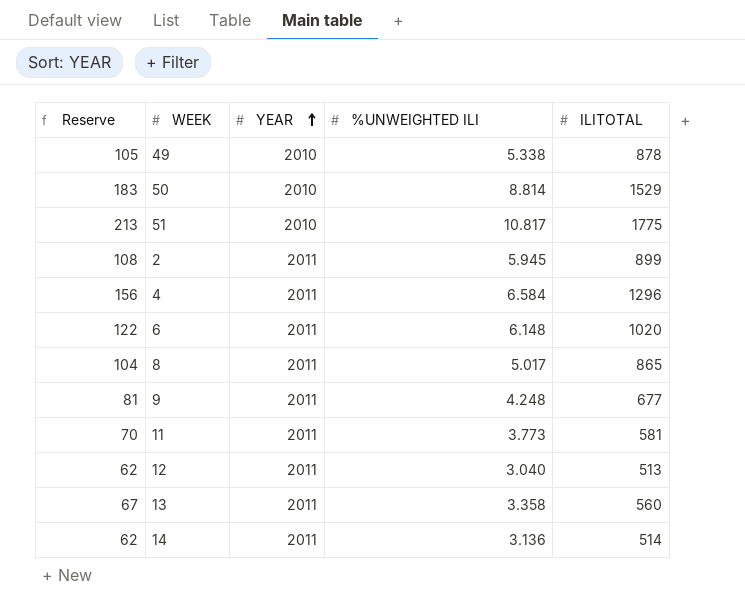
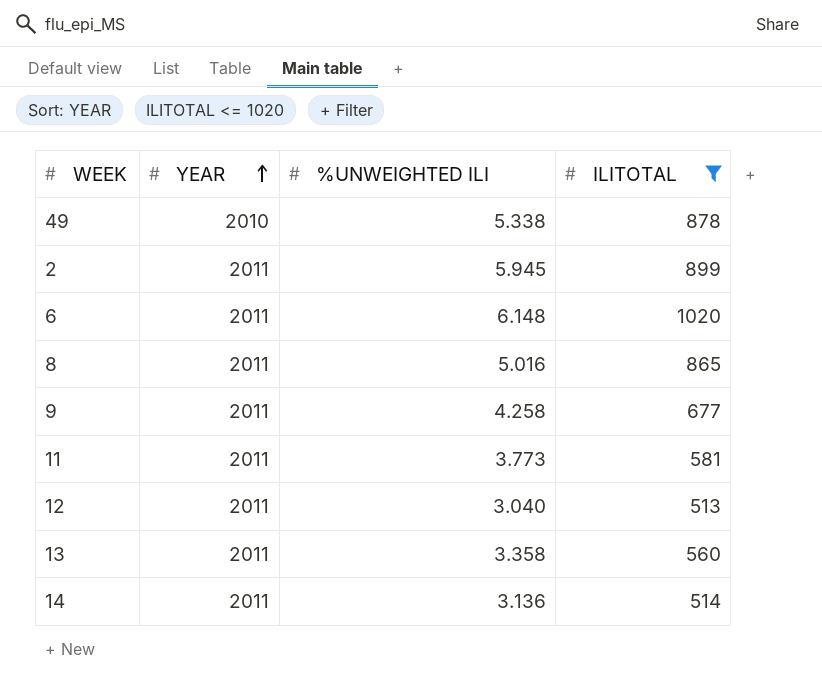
filter: none -> ILITOTAL <= 1020
column Reserve | formula: [ILITOTAL] * 0.12 -> none
8 | %UNWEIGHTED ILI: 5.017 -> 5.016
9 | %UNWEIGHTED ILI: 4.248 -> 4.258

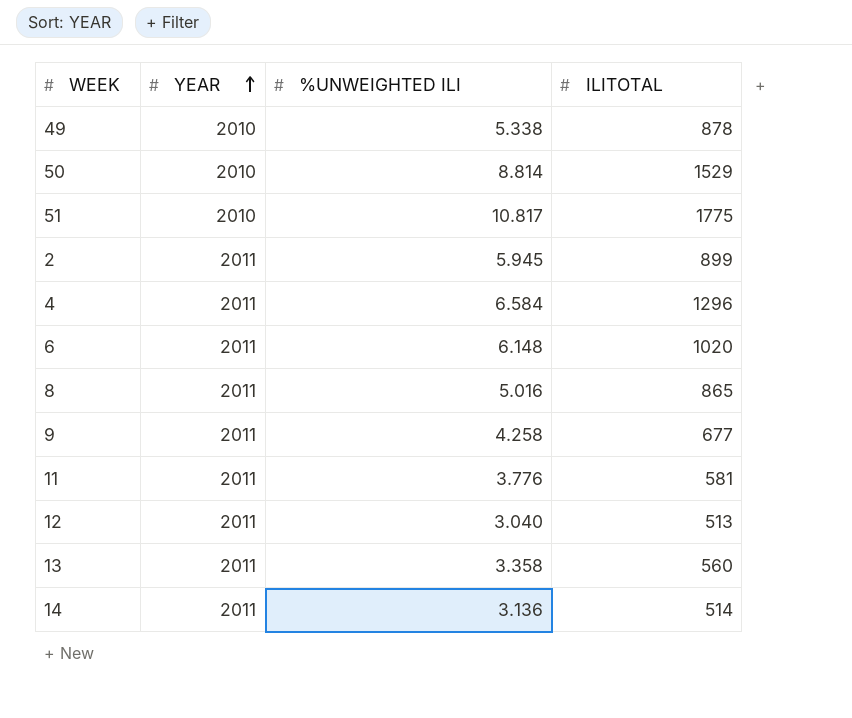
filter: ILITOTAL <= 1020 -> none
11 | %UNWEIGHTED ILI: 3.773 -> 3.776

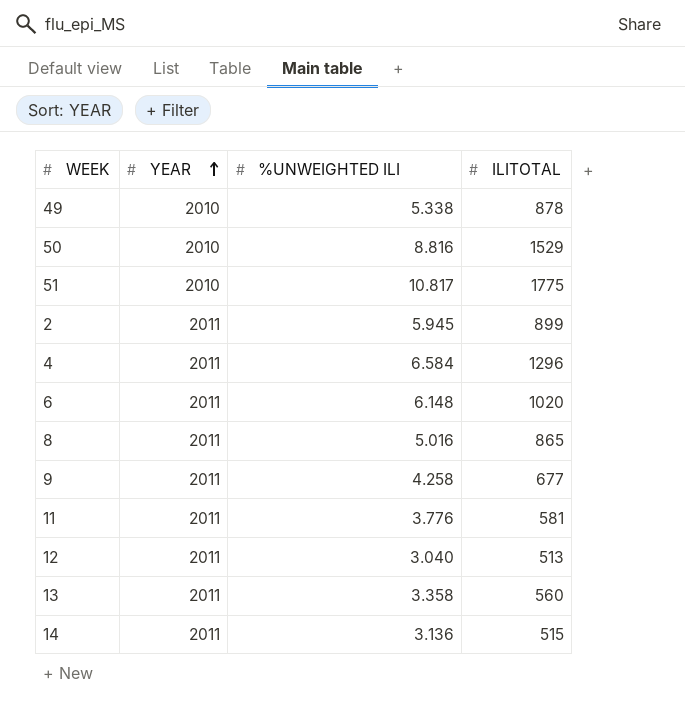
50 | %UNWEIGHTED ILI: 8.814 -> 8.816
14 | ILITOTAL: 514 -> 515

